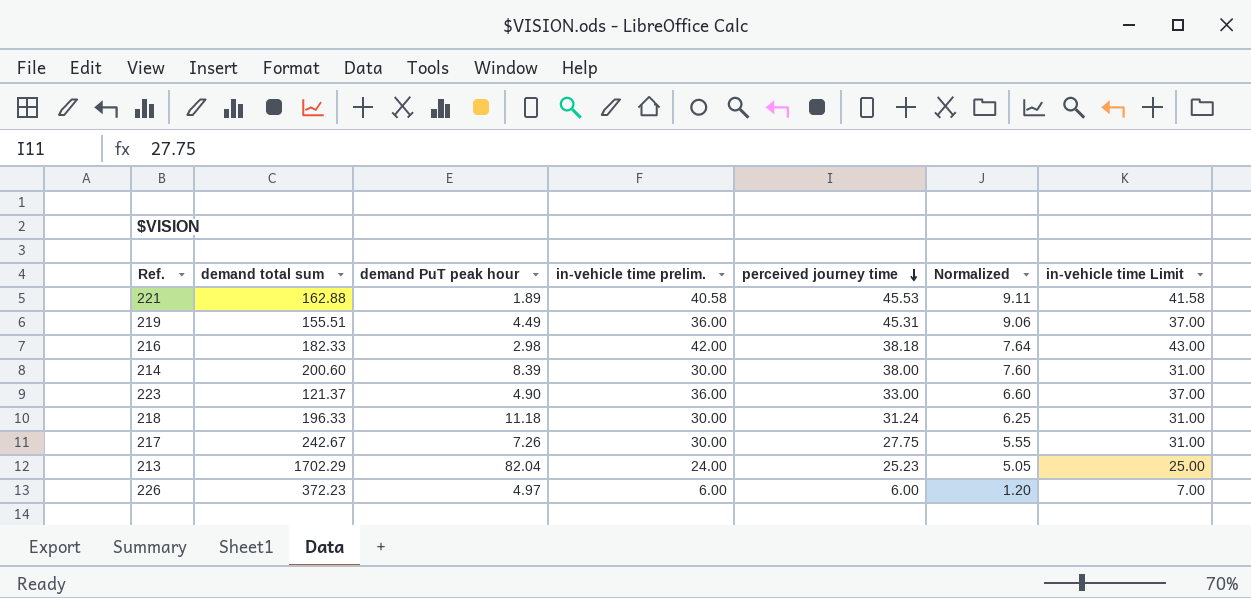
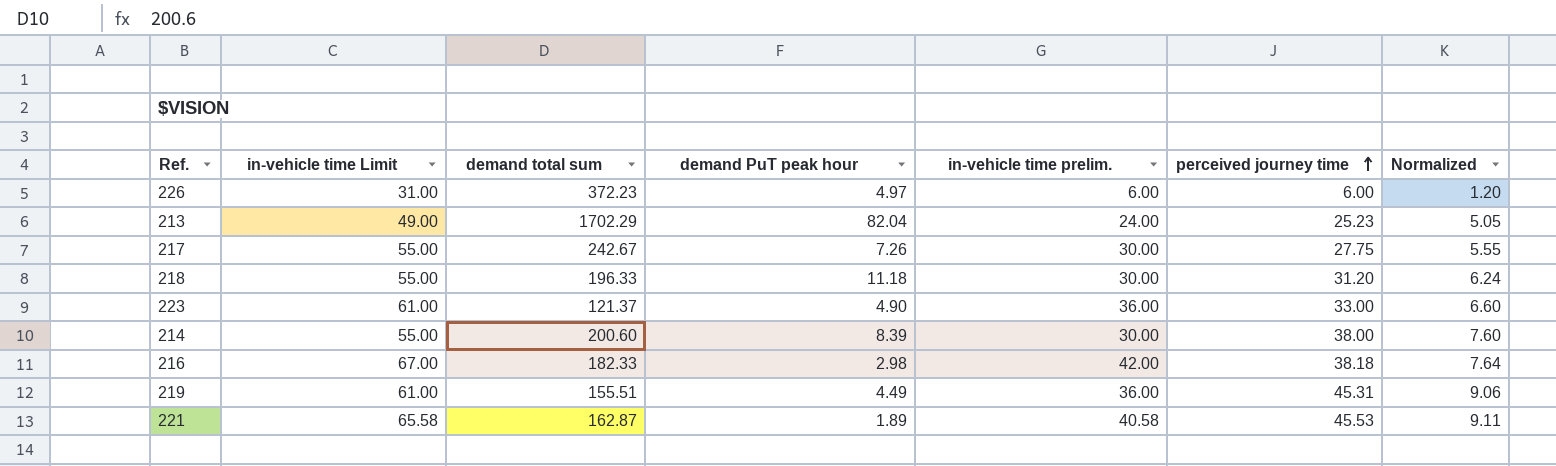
row order: perceived journey time descending -> perceived journey time ascending
column in-vehicle time Limit | formula: [in-vehicle time prelim.] + 1 -> [in-vehicle time prelim.] + 25
column in-vehicle time Limit | position: 7 -> 2
218 | perceived journey time: 31.24 -> 31.20
218 | Normalized: 6.25 -> 6.24
221 | demand total sum: 162.88 -> 162.87

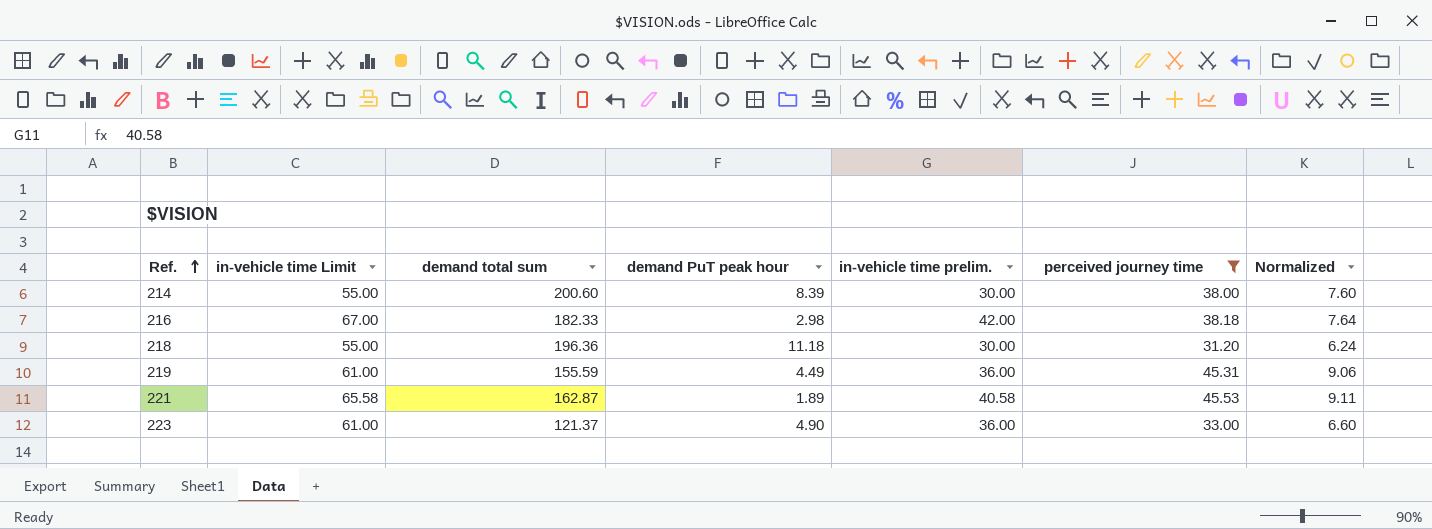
filter: none -> perceived journey time >= 31.20
row order: perceived journey time ascending -> Ref. ascending
218 | demand total sum: 196.33 -> 196.36
219 | demand total sum: 155.51 -> 155.59

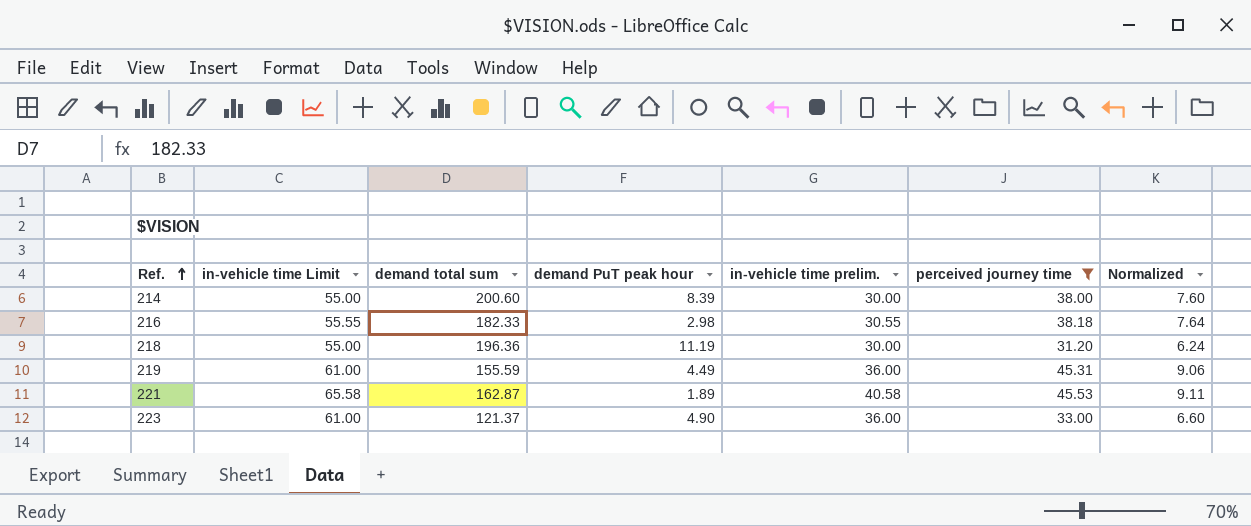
216 | in-vehicle time Limit: 67.00 -> 55.55
216 | in-vehicle time prelim.: 42.00 -> 30.55
218 | demand PuT peak hour: 11.18 -> 11.19

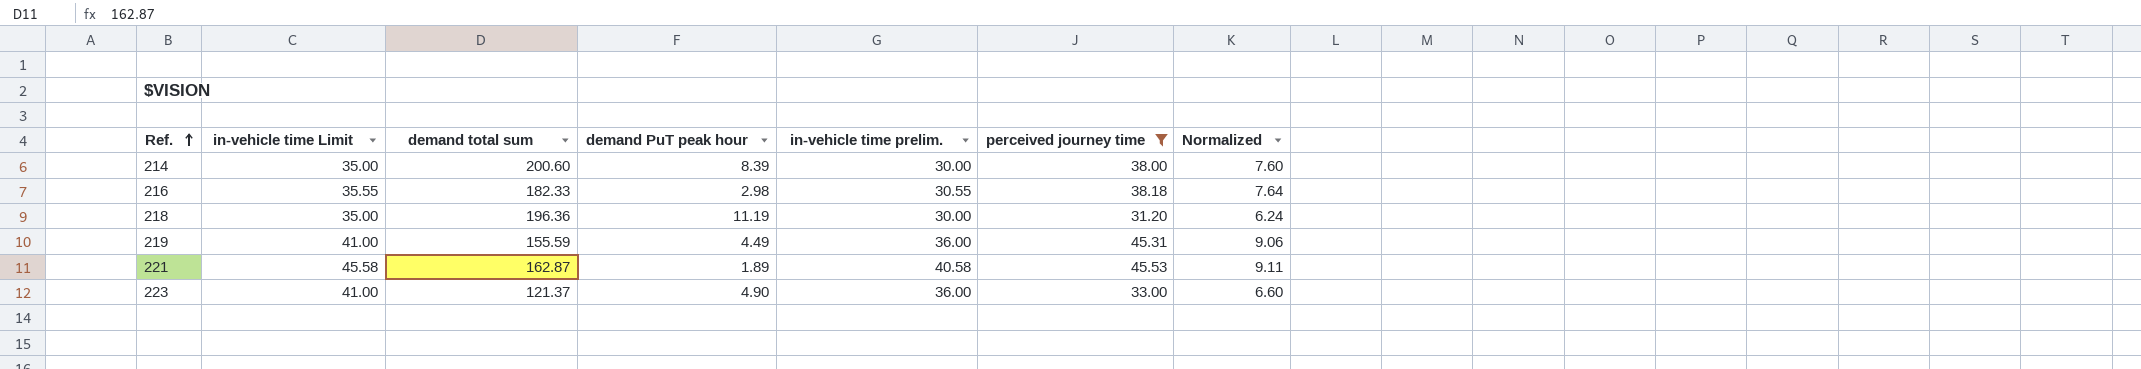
column in-vehicle time Limit | formula: [in-vehicle time prelim.] + 25 -> [in-vehicle time prelim.] + 5

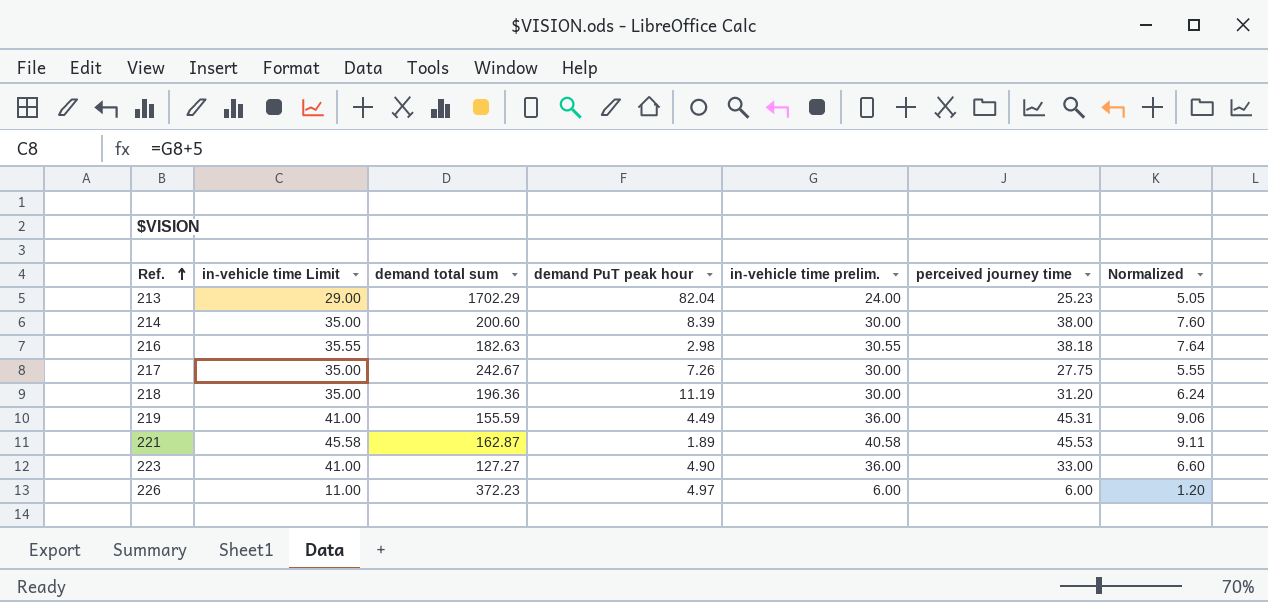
filter: perceived journey time >= 31.20 -> none
216 | demand total sum: 182.33 -> 182.63
223 | demand total sum: 121.37 -> 127.27

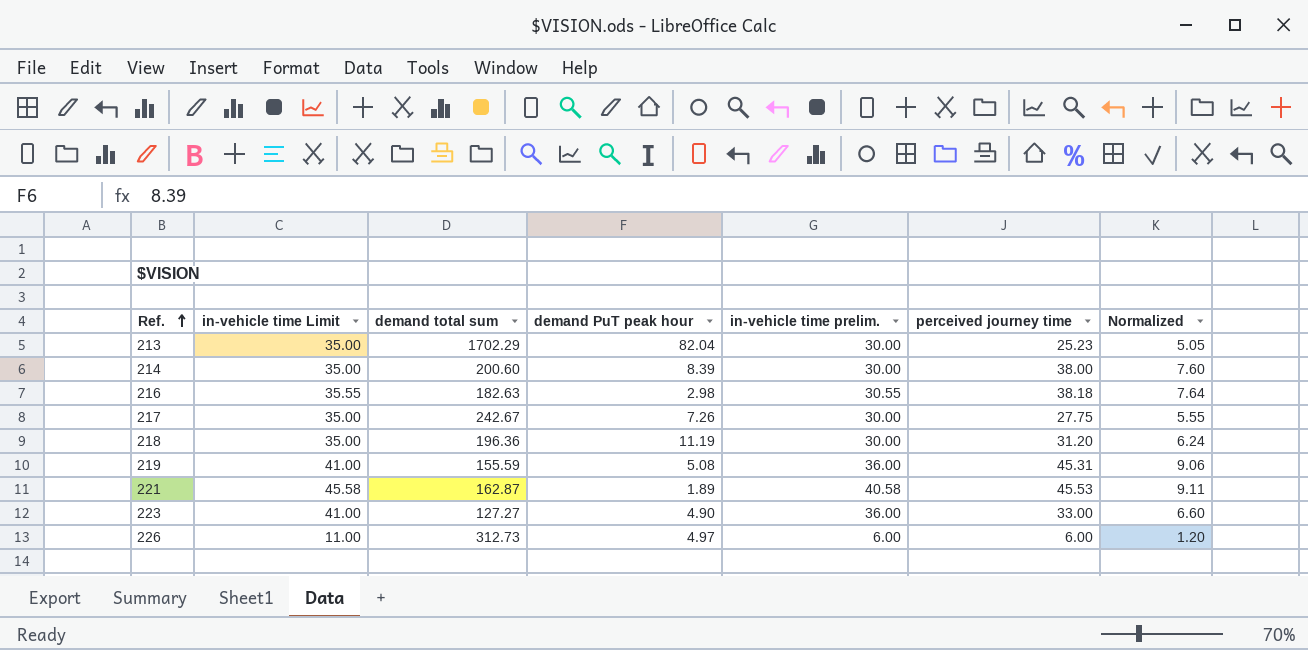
213 | in-vehicle time Limit: 29.00 -> 35.00
213 | in-vehicle time prelim.: 24.00 -> 30.00
219 | demand PuT peak hour: 4.49 -> 5.08
226 | demand total sum: 372.23 -> 312.73

